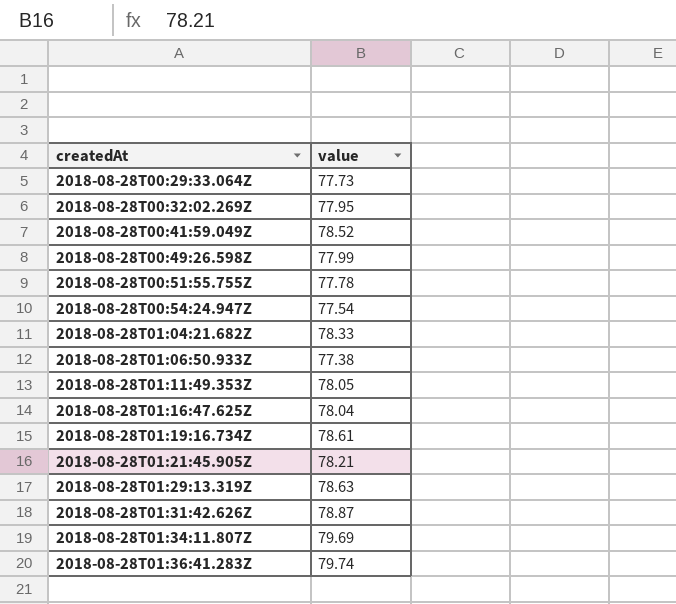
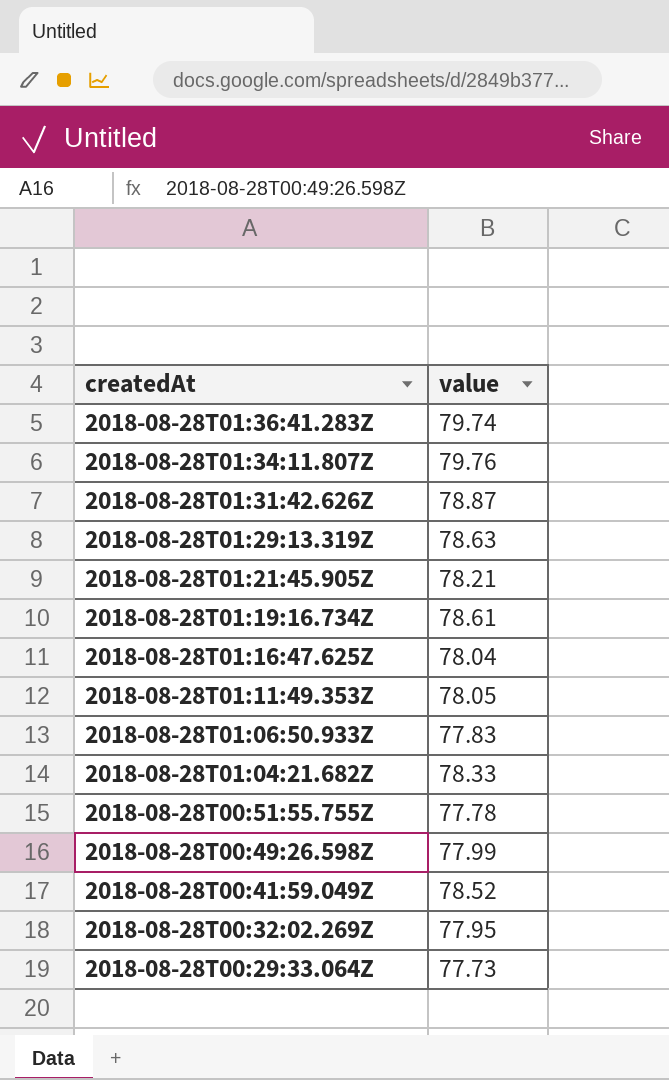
row order: createdAt ascending -> createdAt descending
row 2018-08-28T00:54:24.947Z: 77.54 -> none
2018-08-28T01:34:11.807Z | value: 79.69 -> 79.76
2018-08-28T01:06:50.933Z | value: 77.38 -> 77.83

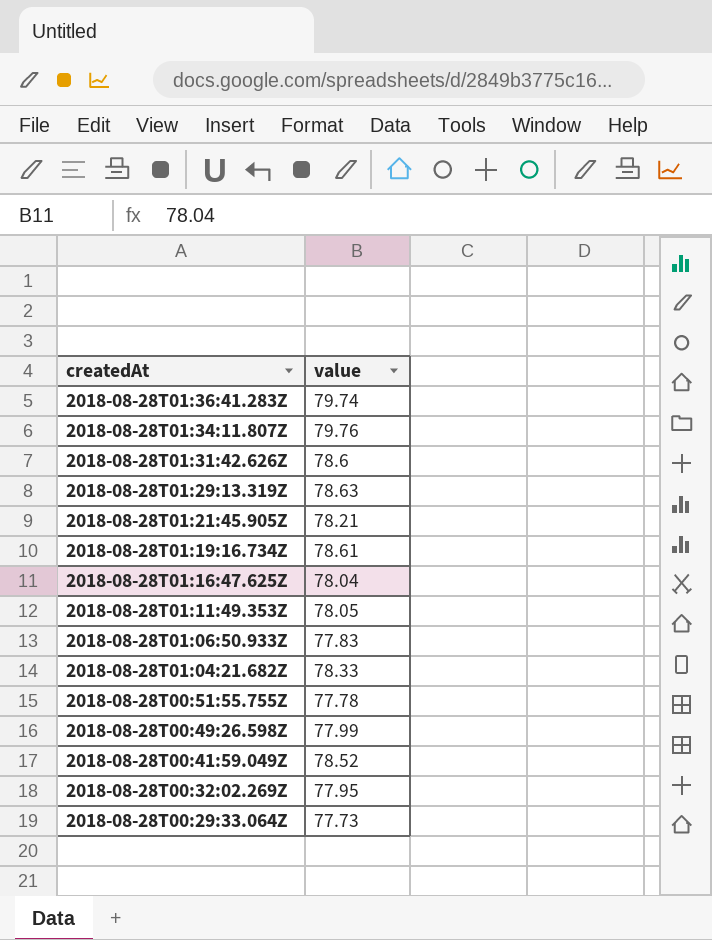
2018-08-28T01:31:42.626Z | value: 78.87 -> 78.6

